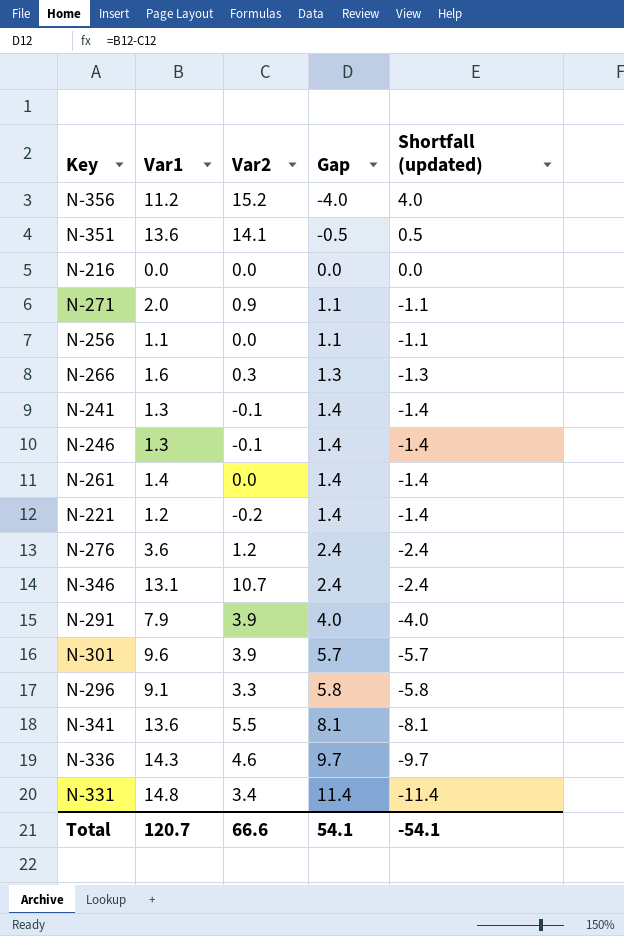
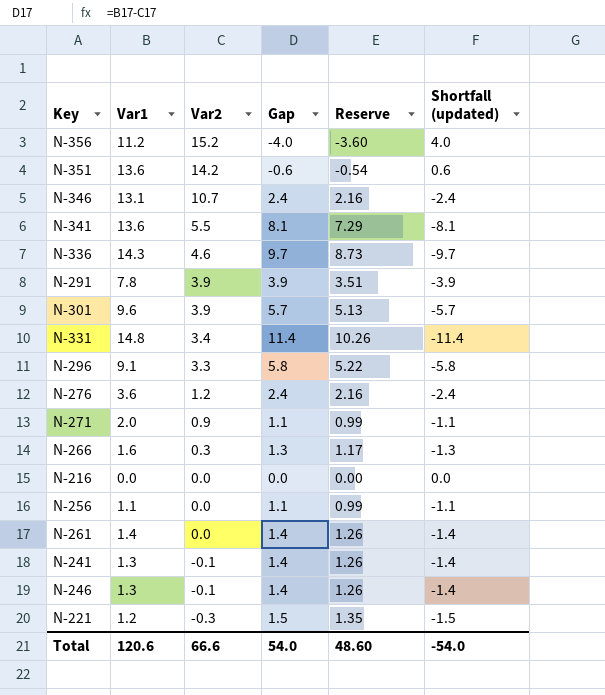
row order: Gap ascending -> Var2 descending
column Reserve | formula: none -> [Gap] * 0.9
N-351 | Var2: 14.1 -> 14.2
N-351 | Gap: -0.5 -> -0.6
N-351 | Shortfall (updated): 0.5 -> 0.6
N-291 | Var1: 7.9 -> 7.8
N-291 | Gap: 4.0 -> 3.9
N-291 | Shortfall (updated): -4.0 -> -3.9
N-221 | Var2: -0.2 -> -0.3
N-221 | Gap: 1.4 -> 1.5
N-221 | Shortfall (updated): -1.4 -> -1.5
Total | Var1: 120.7 -> 120.6
Total | Gap: 54.1 -> 54.0
Total | Shortfall (updated): -54.1 -> -54.0

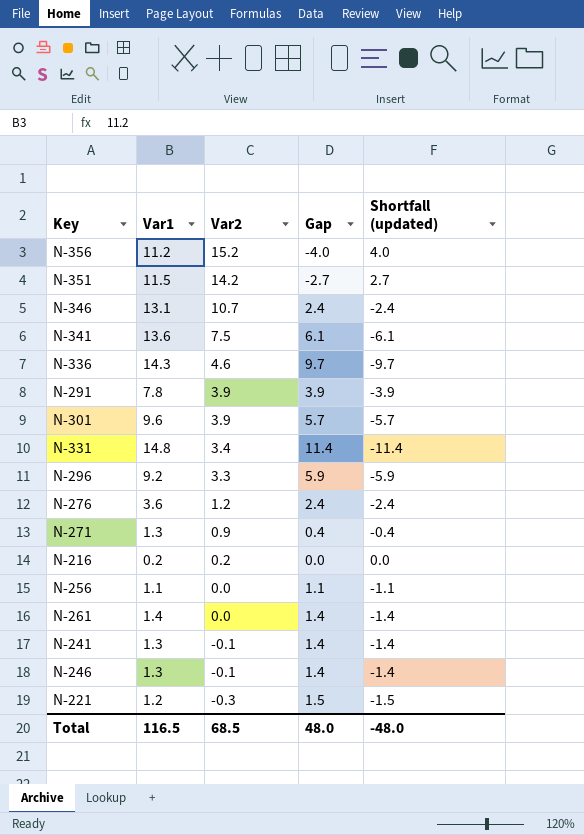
column Reserve | formula: [Gap] * 0.9 -> none
row N-266: 1.6 | 0.3 | 1.3 | 1.17 | -1.3 -> none
N-351 | Var1: 13.6 -> 11.5
N-351 | Gap: -0.6 -> -2.7
N-351 | Shortfall (updated): 0.6 -> 2.7
N-341 | Var2: 5.5 -> 7.5
N-341 | Gap: 8.1 -> 6.1
N-341 | Shortfall (updated): -8.1 -> -6.1
N-296 | Var1: 9.1 -> 9.2
N-296 | Gap: 5.8 -> 5.9
N-296 | Shortfall (updated): -5.8 -> -5.9
N-271 | Var1: 2.0 -> 1.3
N-271 | Gap: 1.1 -> 0.4
N-271 | Shortfall (updated): -1.1 -> -0.4
N-216 | Var1: 0.0 -> 0.2
N-216 | Var2: 0.0 -> 0.2
Total | Var1: 120.6 -> 116.5
Total | Var2: 66.6 -> 68.5
Total | Gap: 54.0 -> 48.0
Total | Shortfall (updated): -54.0 -> -48.0

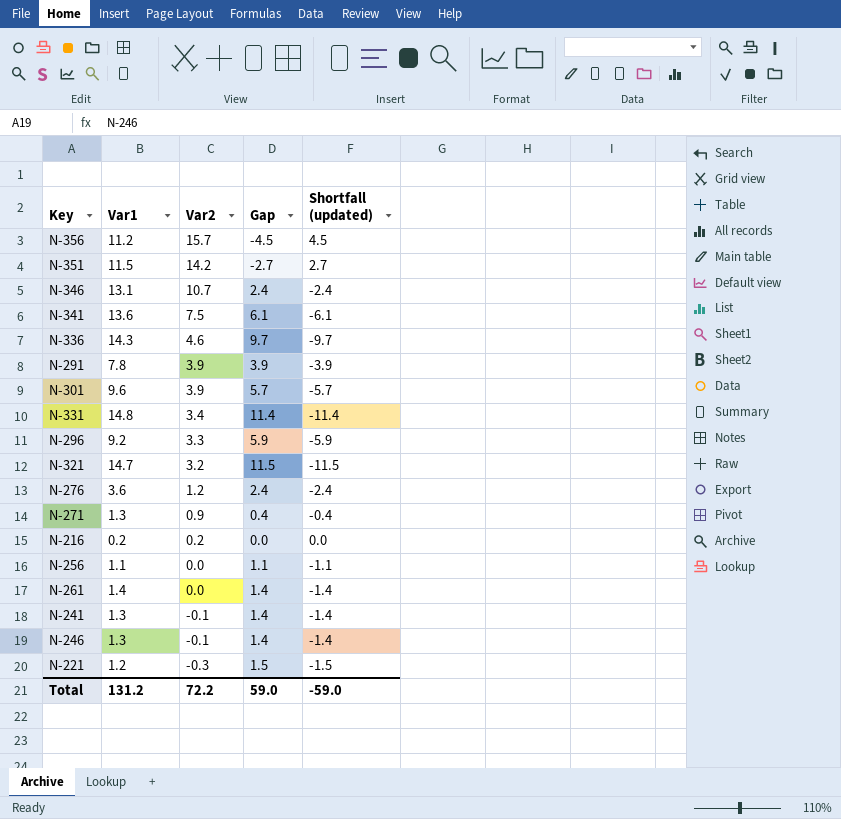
N-356 | Var2: 15.2 -> 15.7
N-356 | Gap: -4.0 -> -4.5
N-356 | Shortfall (updated): 4.0 -> 4.5
row N-321: none -> 14.7 | 3.2 | 11.5 | -11.5
Total | Var1: 116.5 -> 131.2
Total | Var2: 68.5 -> 72.2
Total | Gap: 48.0 -> 59.0
Total | Shortfall (updated): -48.0 -> -59.0

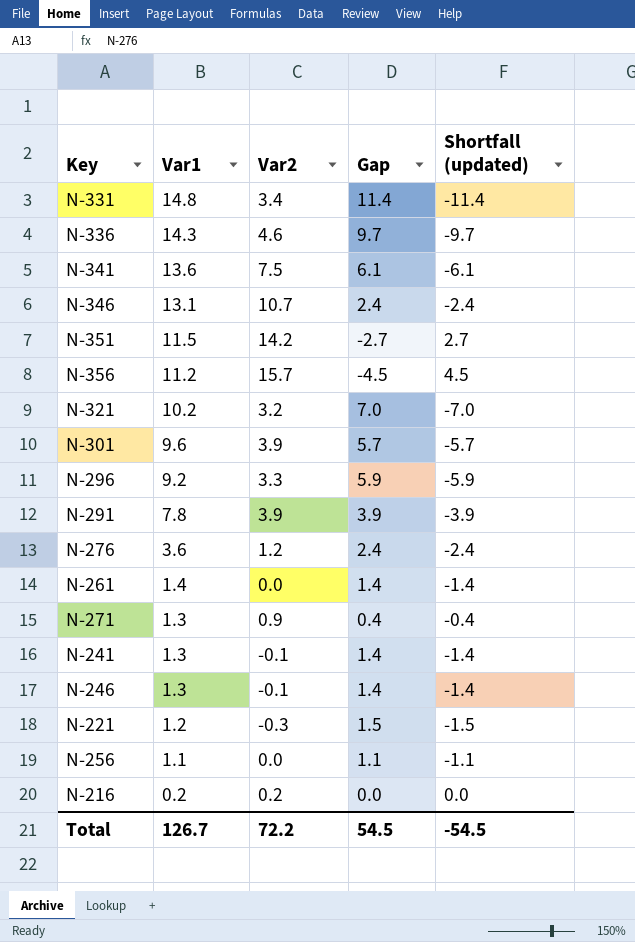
row order: Var2 descending -> Var1 descending
N-321 | Var1: 14.7 -> 10.2
N-321 | Gap: 11.5 -> 7.0
N-321 | Shortfall (updated): -11.5 -> -7.0
Total | Var1: 131.2 -> 126.7
Total | Gap: 59.0 -> 54.5
Total | Shortfall (updated): -59.0 -> -54.5

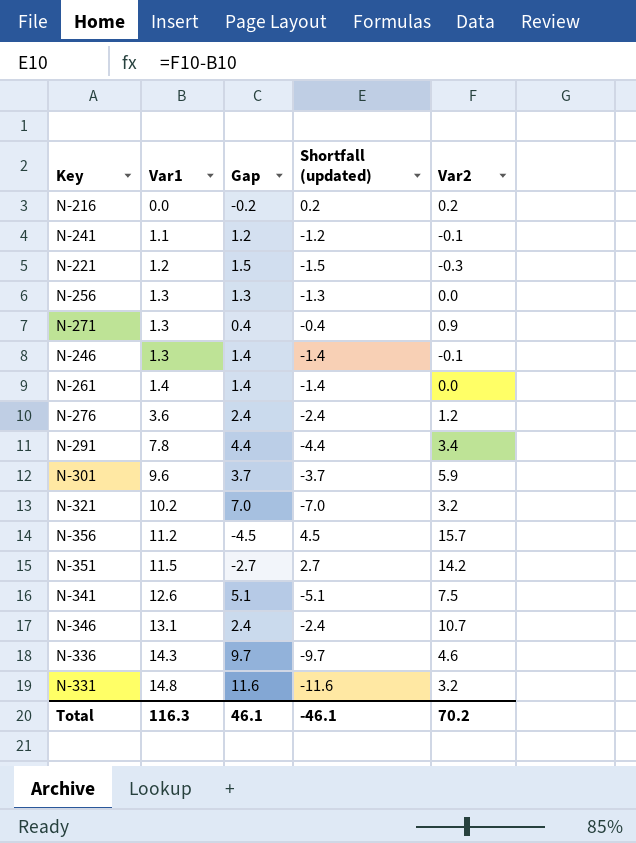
row order: Var1 descending -> Var1 ascending
column Var2 | position: 3 -> 5
row N-296: 9.2 | 3.3 | 5.9 | -5.9 -> none
N-216 | Var1: 0.2 -> 0.0
N-216 | Gap: 0.0 -> -0.2
N-216 | Shortfall (updated): 0.0 -> 0.2
N-241 | Var1: 1.3 -> 1.1
N-241 | Gap: 1.4 -> 1.2
N-241 | Shortfall (updated): -1.4 -> -1.2
N-256 | Var1: 1.1 -> 1.3
N-256 | Gap: 1.1 -> 1.3
N-256 | Shortfall (updated): -1.1 -> -1.3
N-291 | Gap: 3.9 -> 4.4
N-291 | Shortfall (updated): -3.9 -> -4.4
N-291 | Var2: 3.9 -> 3.4
N-301 | Gap: 5.7 -> 3.7
N-301 | Shortfall (updated): -5.7 -> -3.7
N-301 | Var2: 3.9 -> 5.9
N-341 | Var1: 13.6 -> 12.6
N-341 | Gap: 6.1 -> 5.1
N-341 | Shortfall (updated): -6.1 -> -5.1
N-331 | Gap: 11.4 -> 11.6
N-331 | Shortfall (updated): -11.4 -> -11.6
N-331 | Var2: 3.4 -> 3.2
Total | Var1: 126.7 -> 116.3
Total | Gap: 54.5 -> 46.1
Total | Shortfall (updated): -54.5 -> -46.1
Total | Var2: 72.2 -> 70.2

